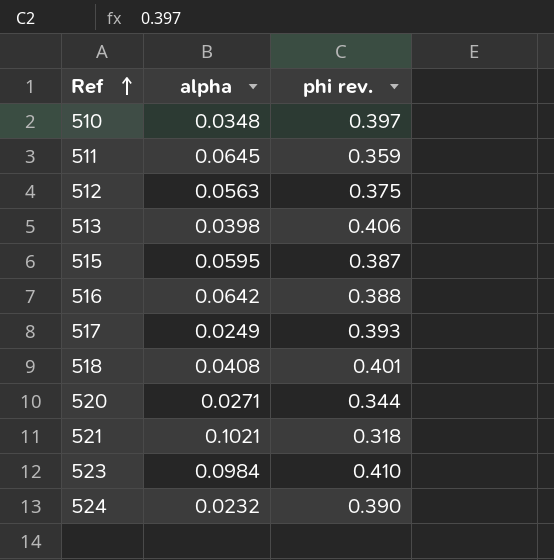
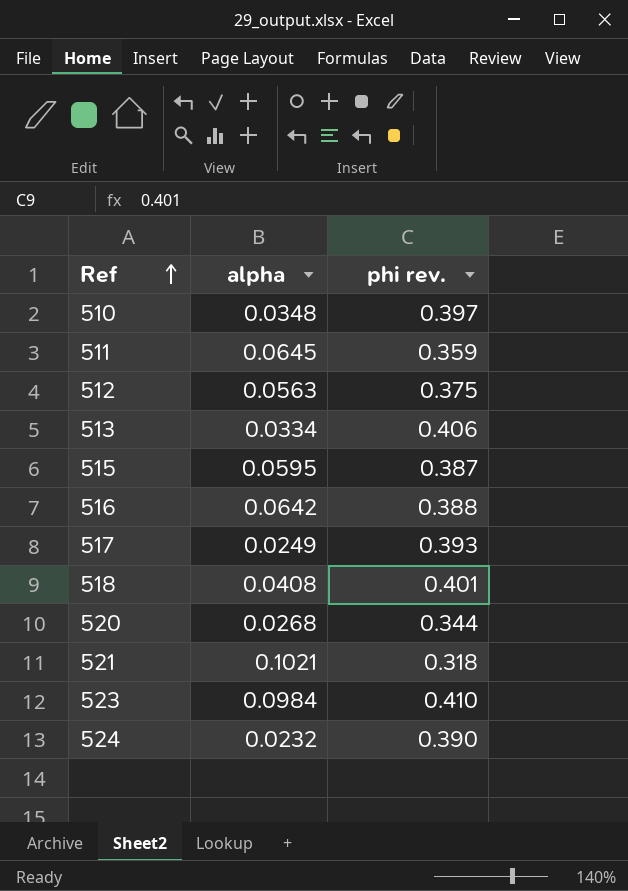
513 | alpha: 0.0398 -> 0.0334
520 | alpha: 0.0271 -> 0.0268

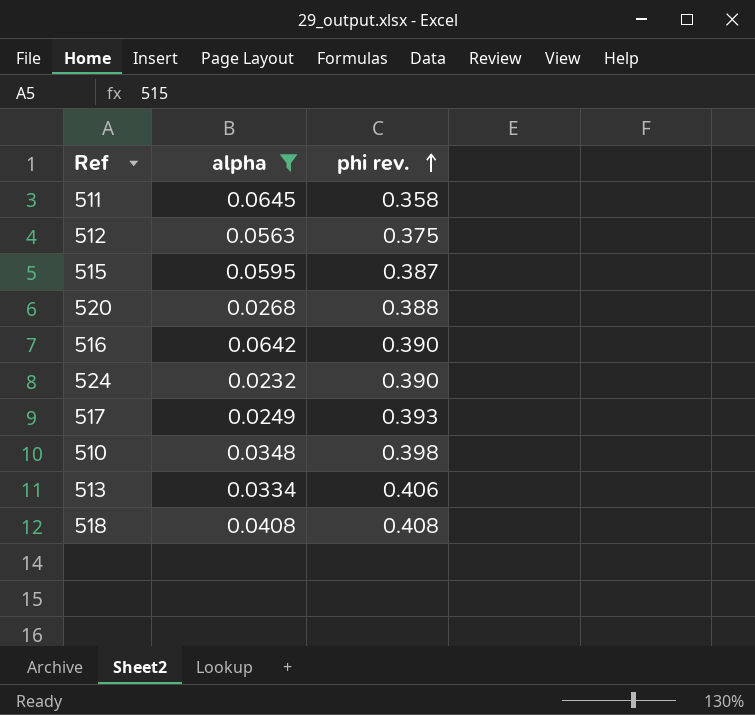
filter: none -> alpha <= 0.0645
row order: Ref ascending -> phi rev. ascending
511 | phi rev.: 0.359 -> 0.358
520 | phi rev.: 0.344 -> 0.388
516 | phi rev.: 0.388 -> 0.390
510 | phi rev.: 0.397 -> 0.398
518 | phi rev.: 0.401 -> 0.408

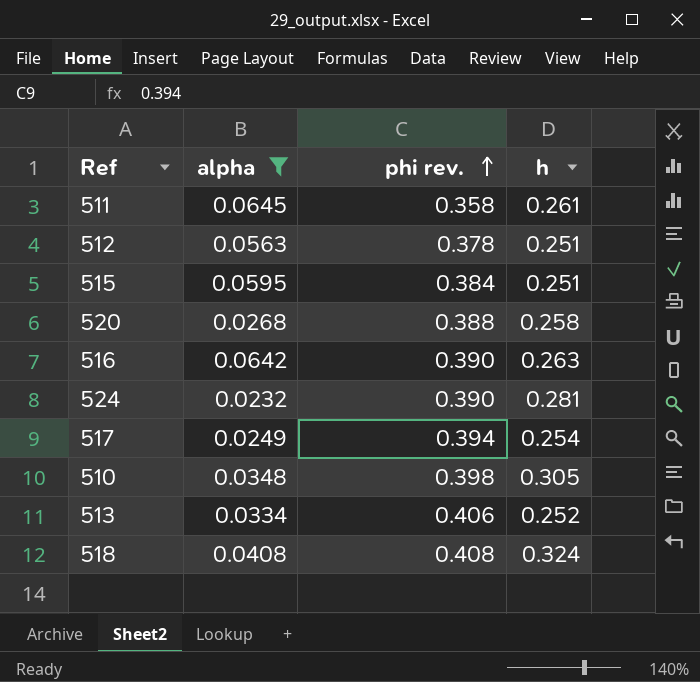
column h | position: none -> 4
512 | phi rev.: 0.375 -> 0.378
515 | phi rev.: 0.387 -> 0.384
517 | phi rev.: 0.393 -> 0.394

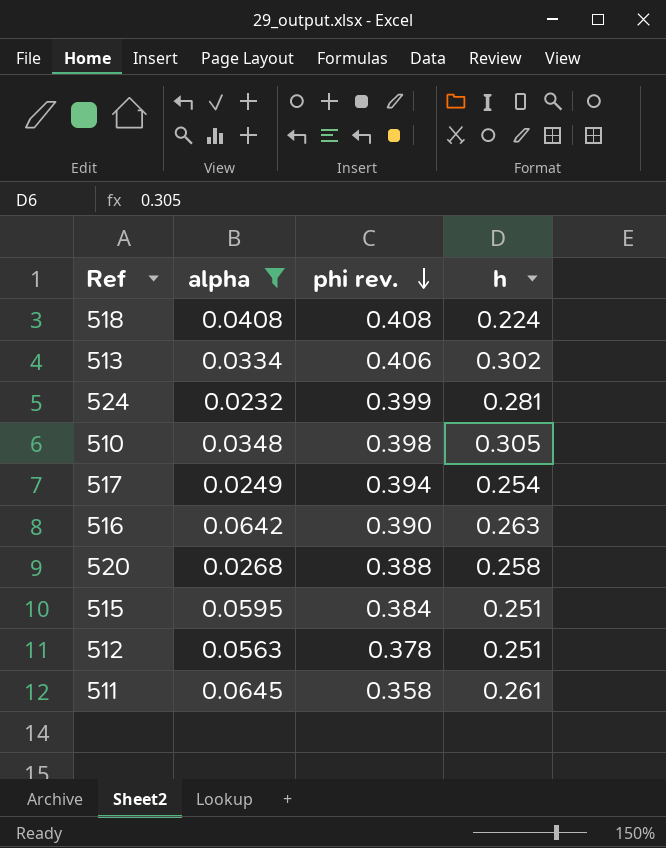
row order: phi rev. ascending -> phi rev. descending
518 | h: 0.324 -> 0.224
513 | h: 0.252 -> 0.302
524 | phi rev.: 0.390 -> 0.399

